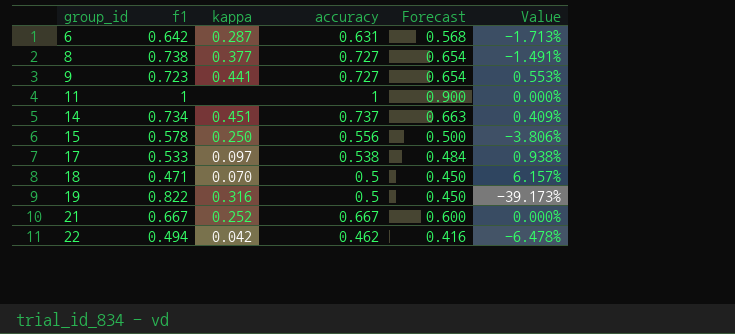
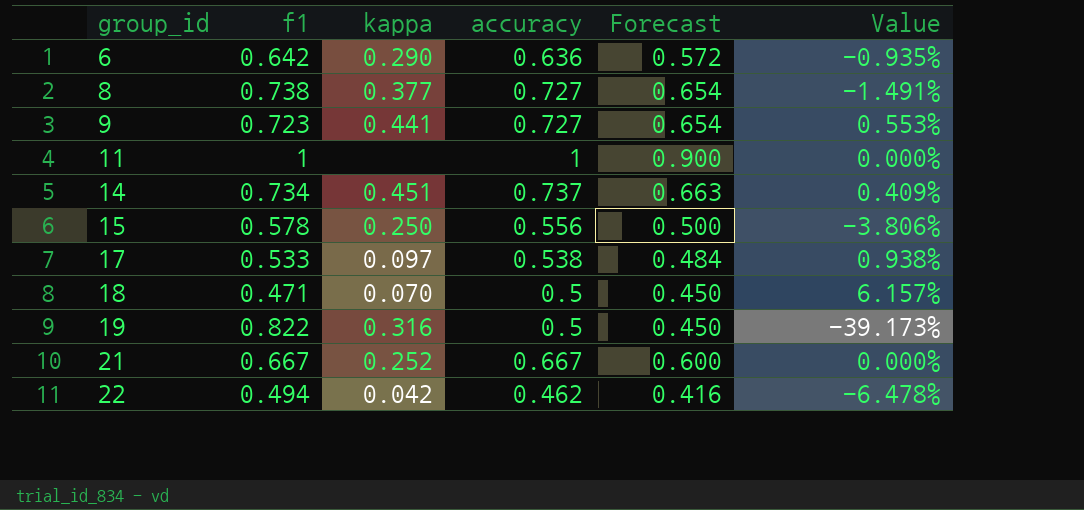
6 | kappa: 0.287 -> 0.290
6 | accuracy: 0.631 -> 0.636
6 | Forecast: 0.568 -> 0.572
6 | Value: -1.713% -> -0.935%

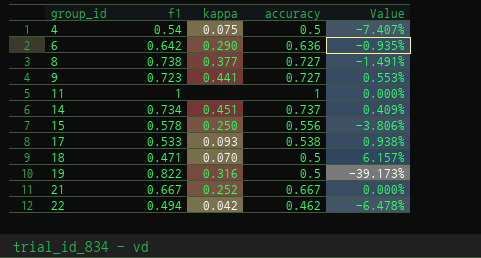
column Forecast | formula: [accuracy] * 0.9 -> none
row 4: none -> 0.54 | 0.075 | 0.5 | -7.407%
17 | kappa: 0.097 -> 0.093

